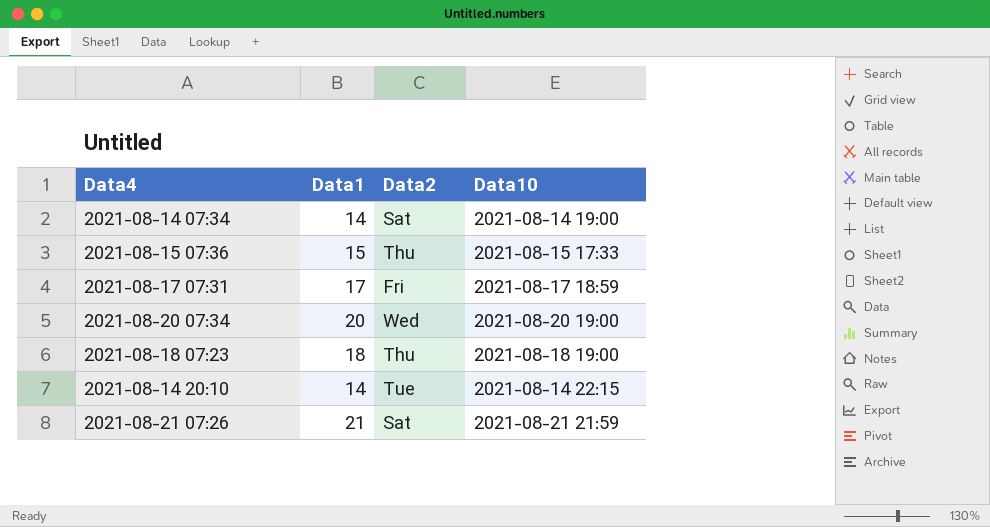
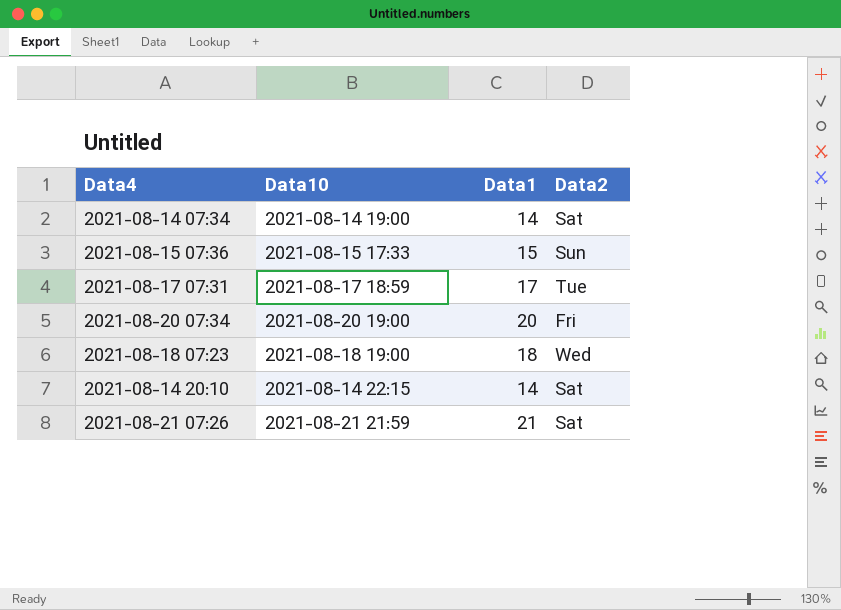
column Data10 | position: 4 -> 2
2021-08-15 07:36 | Data2: Thu -> Sun
2021-08-17 07:31 | Data2: Fri -> Tue
2021-08-20 07:34 | Data2: Wed -> Fri
2021-08-18 07:23 | Data2: Thu -> Wed
2021-08-14 20:10 | Data2: Tue -> Sat

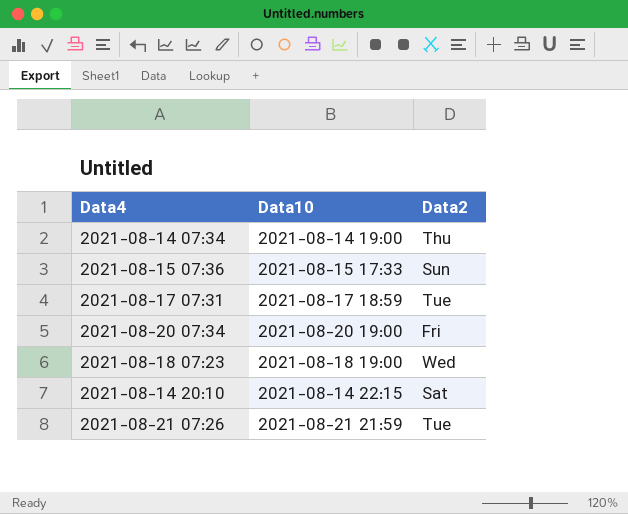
column Data1 | position: 3 -> none
2021-08-14 07:34 | Data2: Sat -> Thu
2021-08-21 07:26 | Data2: Sat -> Tue

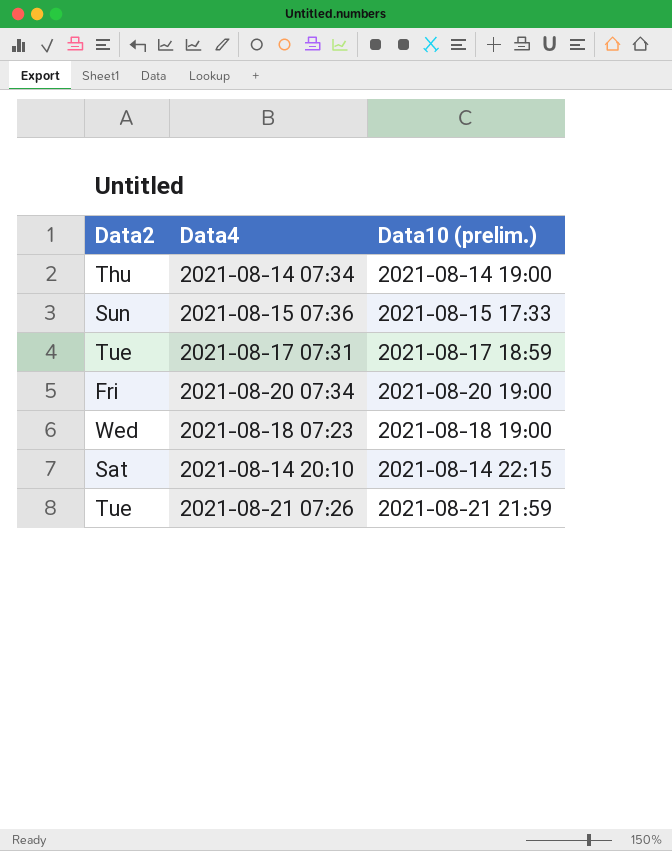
column Data2 | position: 3 -> 1
column name: Data10 -> Data10 (prelim.)

